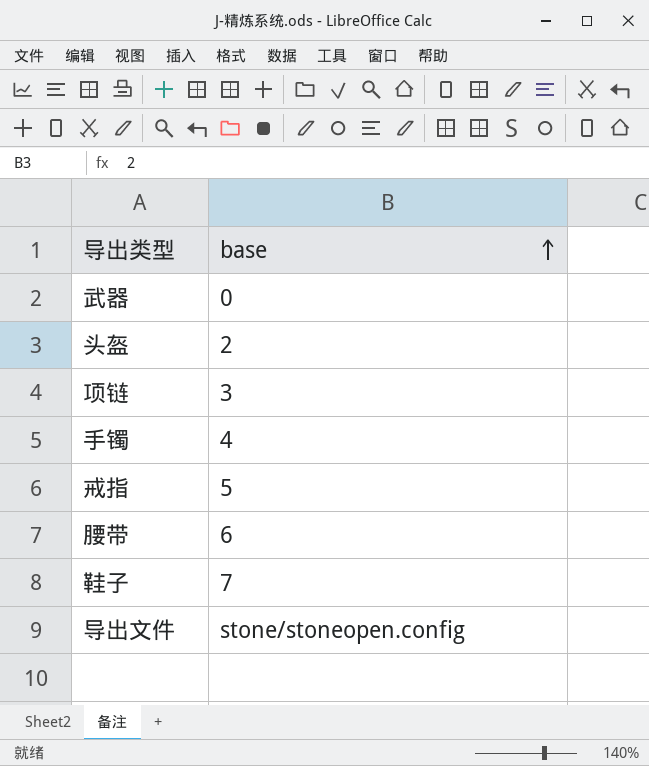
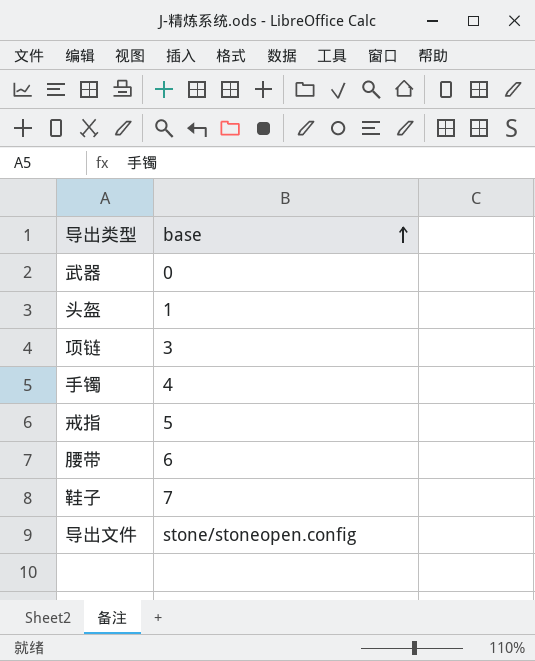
头盔 | base: 2 -> 1

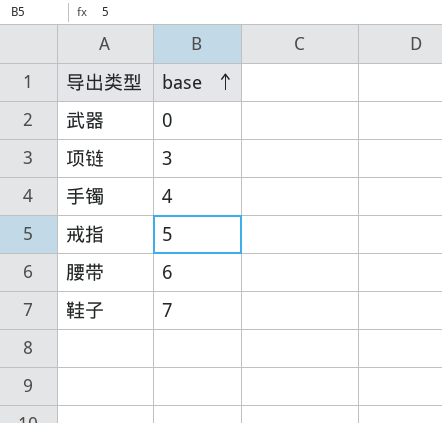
row 头盔: 1 -> none
row 导出文件: stone/stoneopen.config -> none

